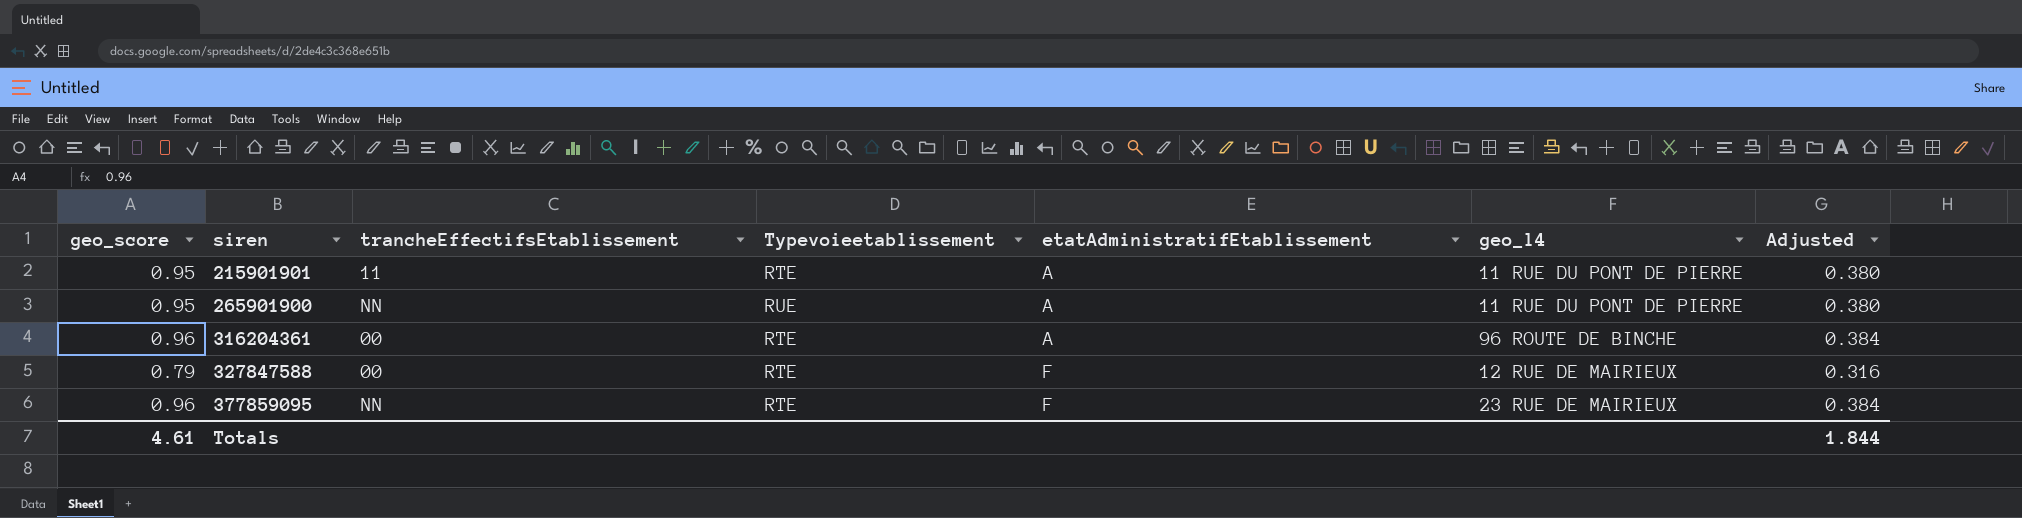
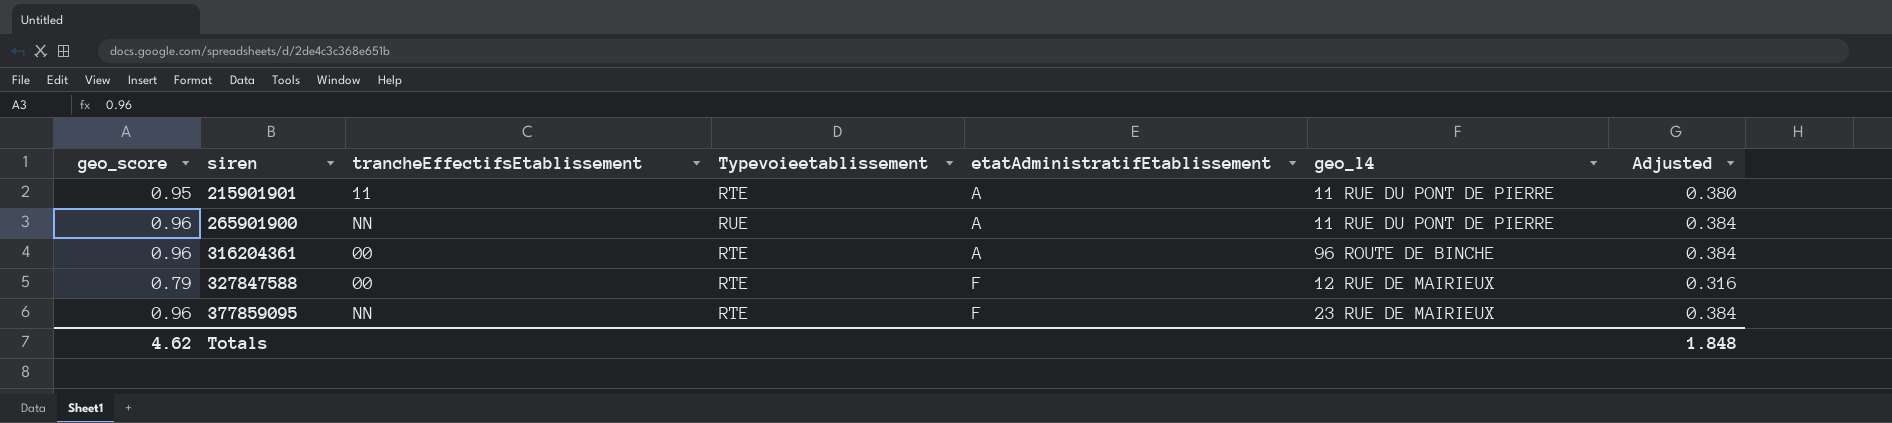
265901900 | geo_score: 0.95 -> 0.96
265901900 | Adjusted: 0.380 -> 0.384
Totals | geo_score: 4.61 -> 4.62
Totals | Adjusted: 1.844 -> 1.848

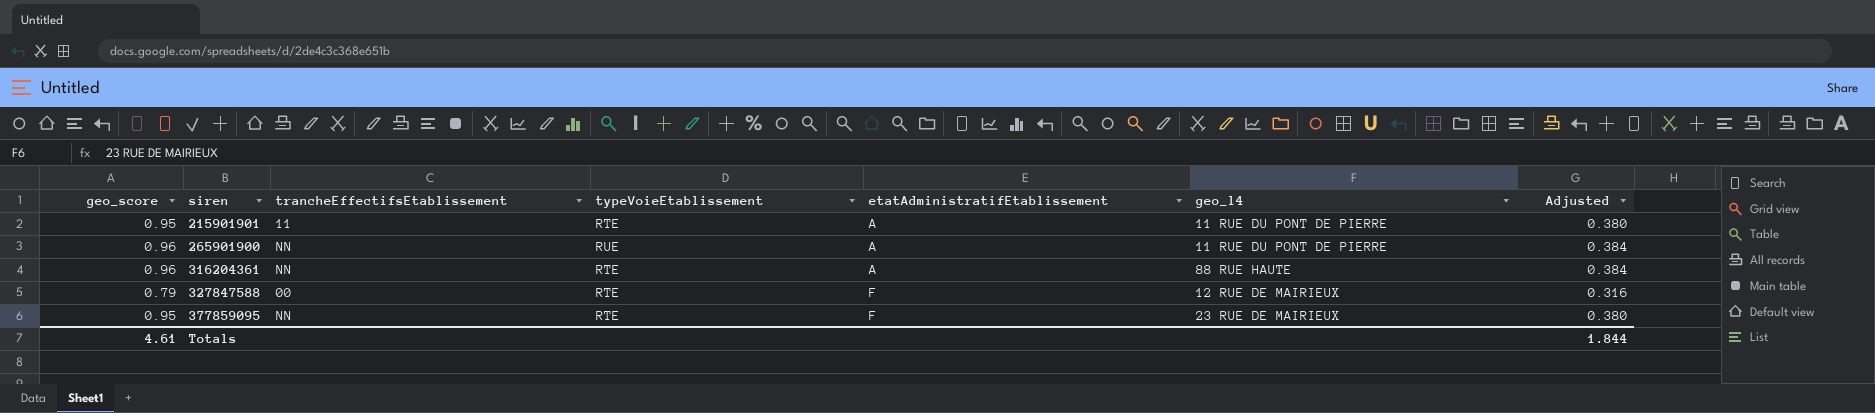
column name: Typevoieetablissement -> typeVoieEtablissement
316204361 | trancheEffectifsEtablissement: 00 -> NN
316204361 | geo_l4: 96 ROUTE DE BINCHE -> 88 RUE HAUTE
377859095 | geo_score: 0.96 -> 0.95
377859095 | Adjusted: 0.384 -> 0.380
Totals | geo_score: 4.62 -> 4.61
Totals | Adjusted: 1.848 -> 1.844

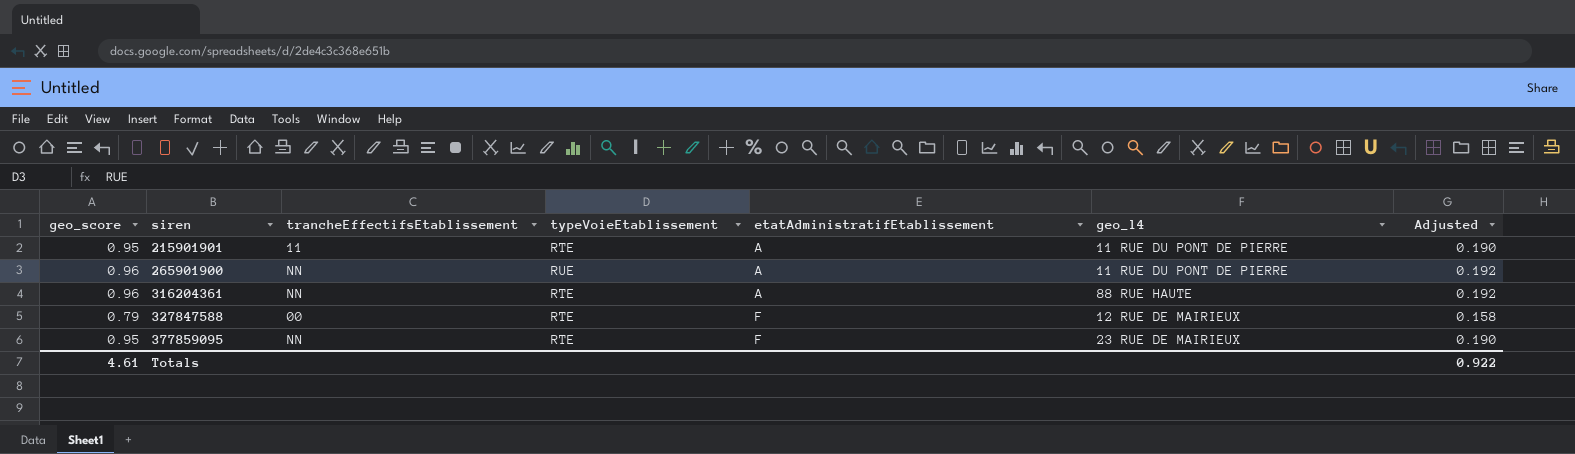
column Adjusted | formula: [geo_score] * 0.4 -> [geo_score] * 0.2
Totals | Adjusted: 1.844 -> 0.922

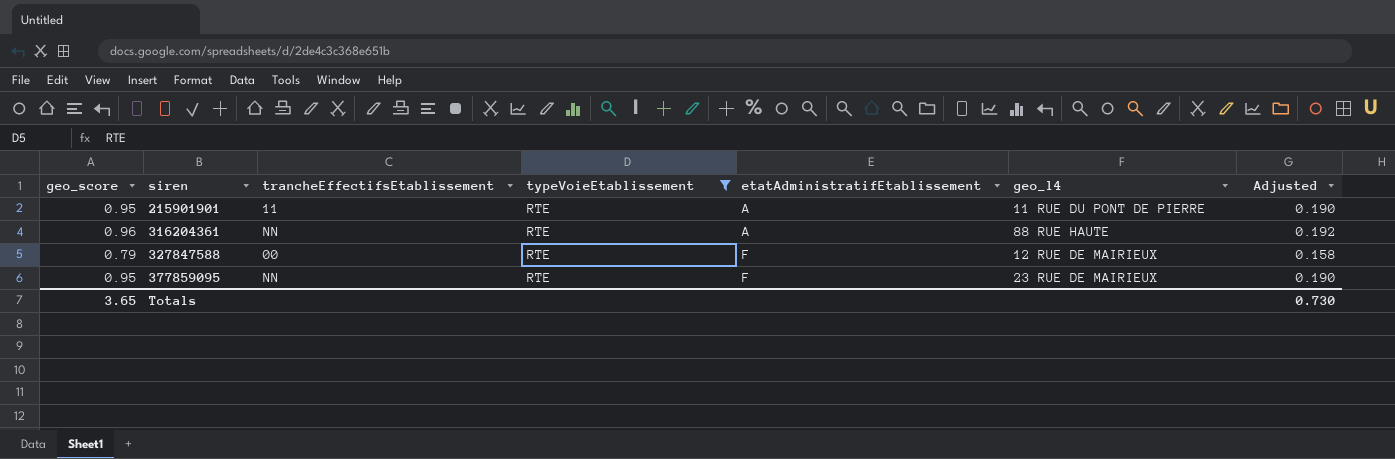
filter: none -> typeVoieEtablissement = RTE
Totals | geo_score: 4.61 -> 3.65
Totals | Adjusted: 0.922 -> 0.730

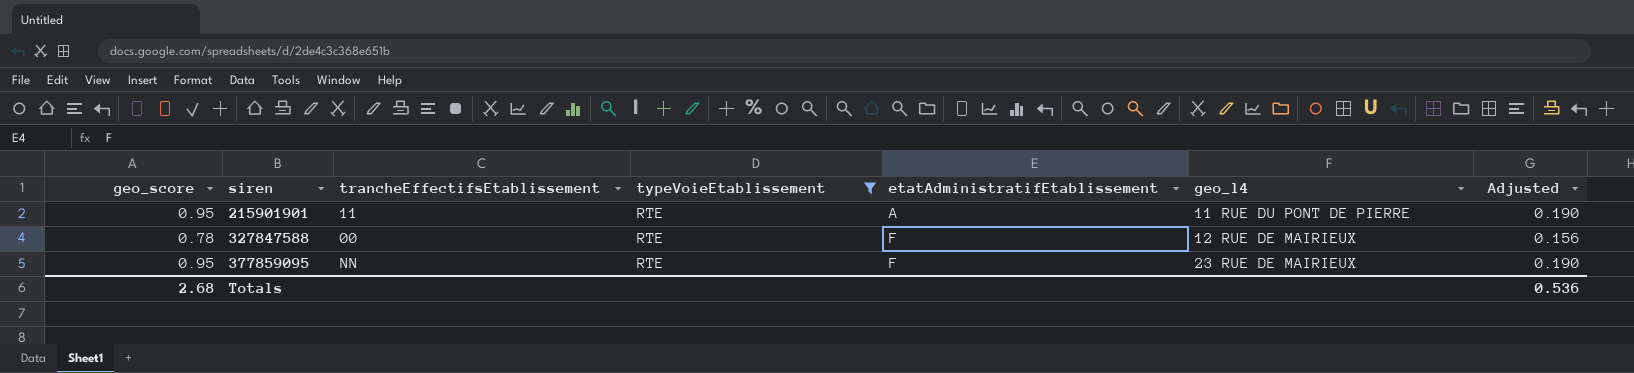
row 316204361: 0.96 | NN | RTE | A | 88 RUE HAUTE | 0.192 -> none
327847588 | geo_score: 0.79 -> 0.78
327847588 | Adjusted: 0.158 -> 0.156
Totals | geo_score: 3.65 -> 2.68
Totals | Adjusted: 0.730 -> 0.536

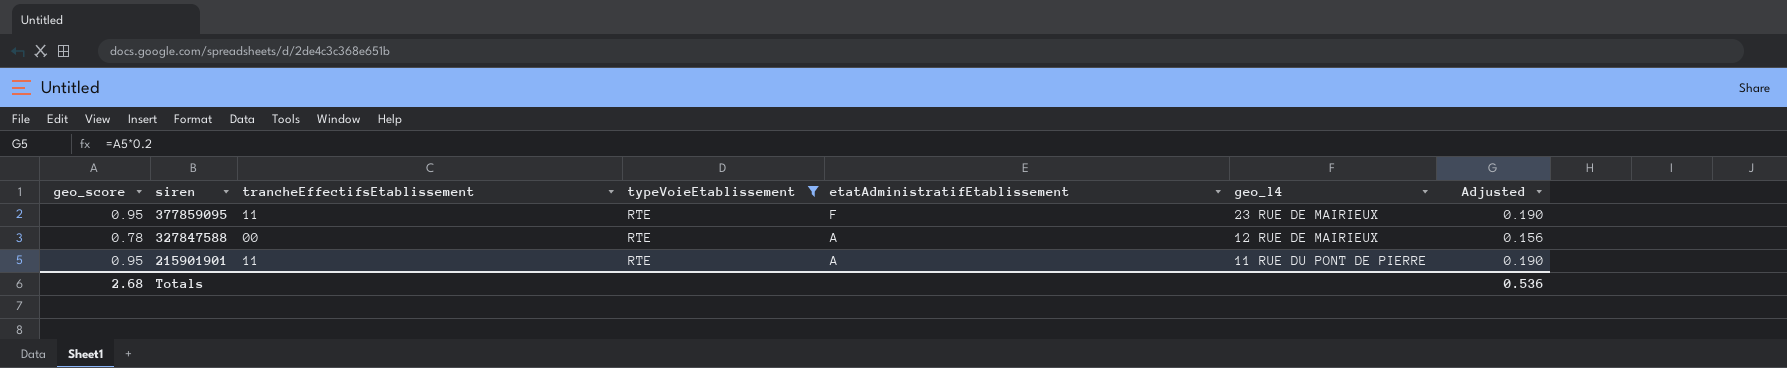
row order: siren ascending -> siren descending
377859095 | trancheEffectifsEtablissement: NN -> 11
327847588 | etatAdministratifEtablissement: F -> A

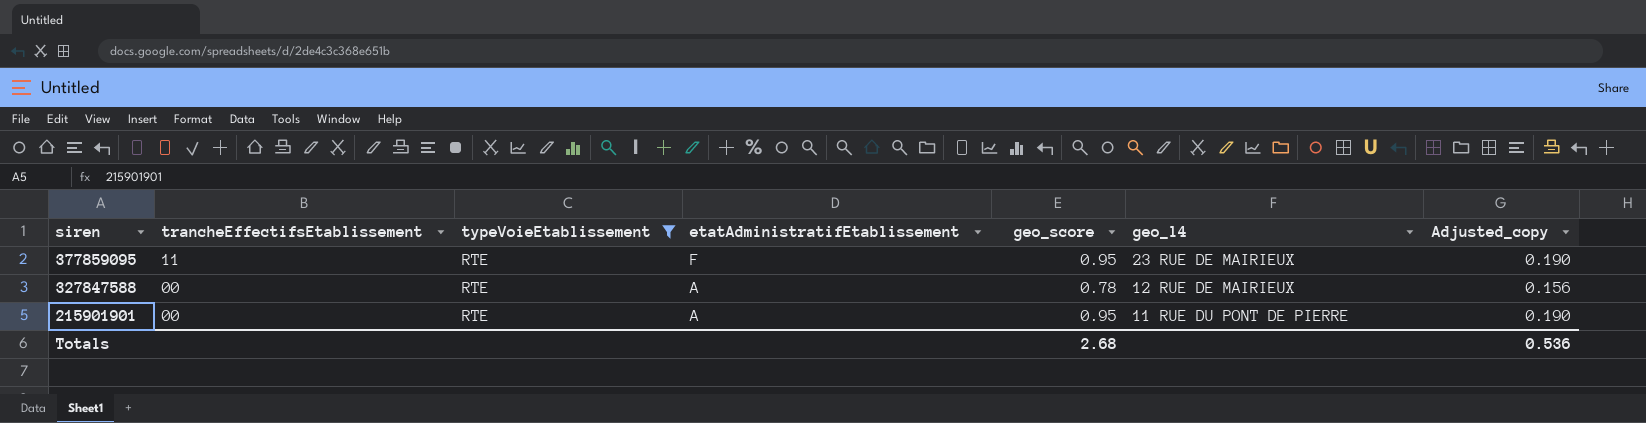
column geo_score | position: 1 -> 5
column name: Adjusted -> Adjusted_copy
215901901 | trancheEffectifsEtablissement: 11 -> 00

